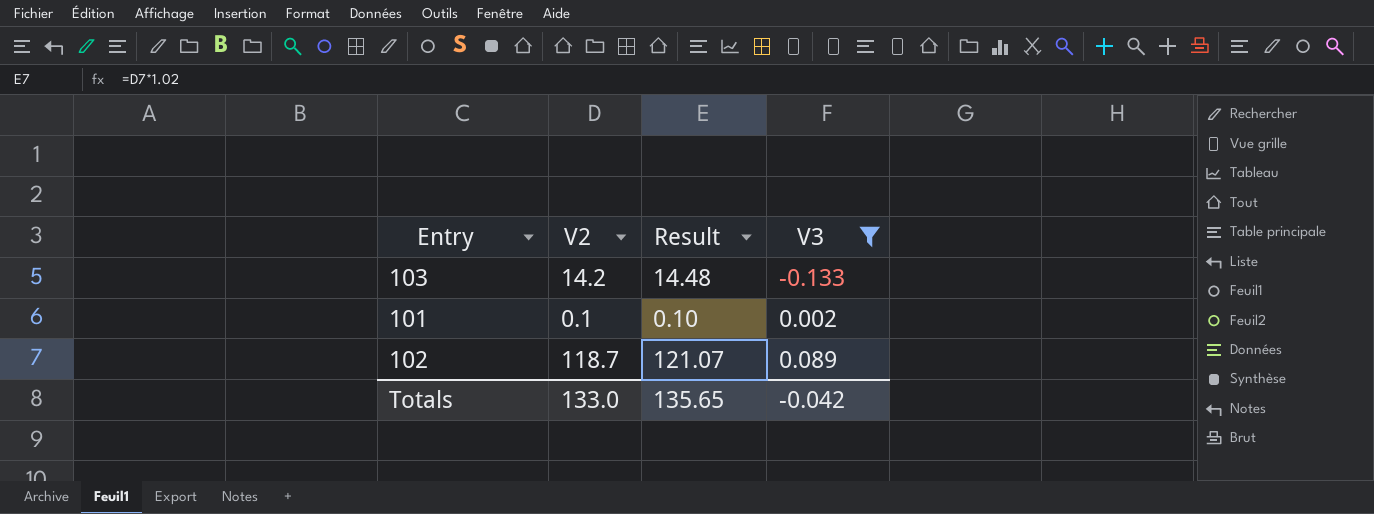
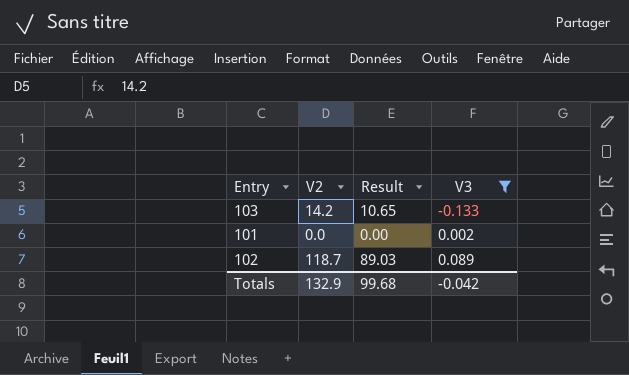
column Result | formula: [V2] * 1.02 -> [V2] * 0.75
101 | V2: 0.1 -> 0.0
Totals | V2: 133.0 -> 132.9
Totals | Result: 135.65 -> 99.68

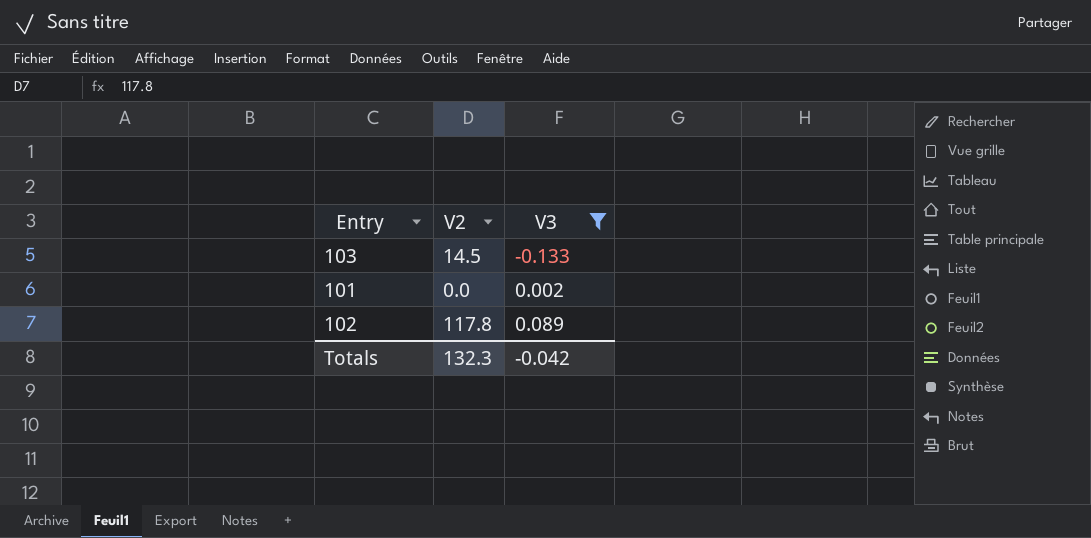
column Result | formula: [V2] * 0.75 -> none
103 | V2: 14.2 -> 14.5
102 | V2: 118.7 -> 117.8
Totals | V2: 132.9 -> 132.3

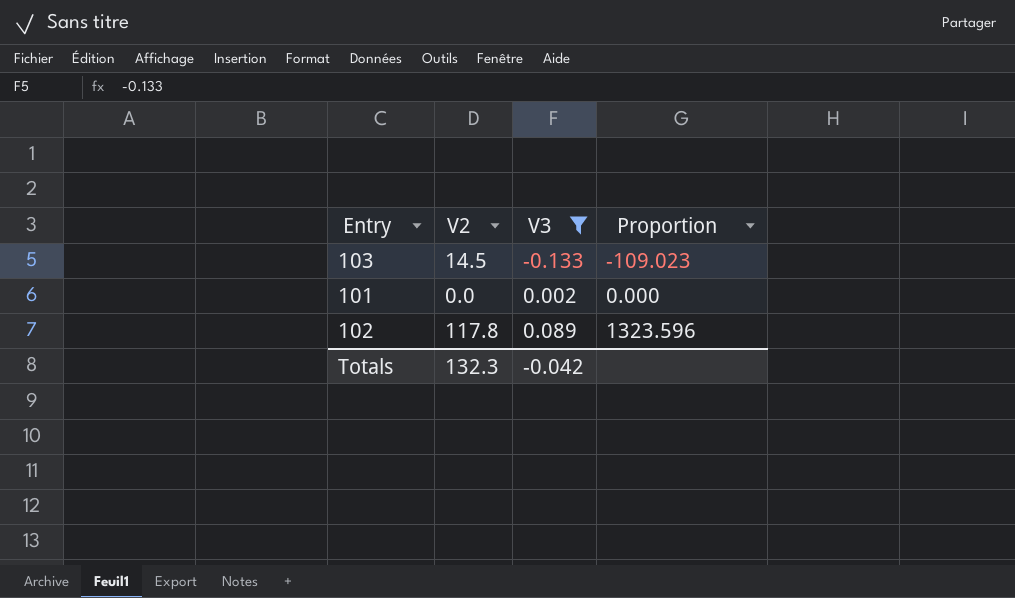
column Proportion | formula: none -> [V2] / [V3]

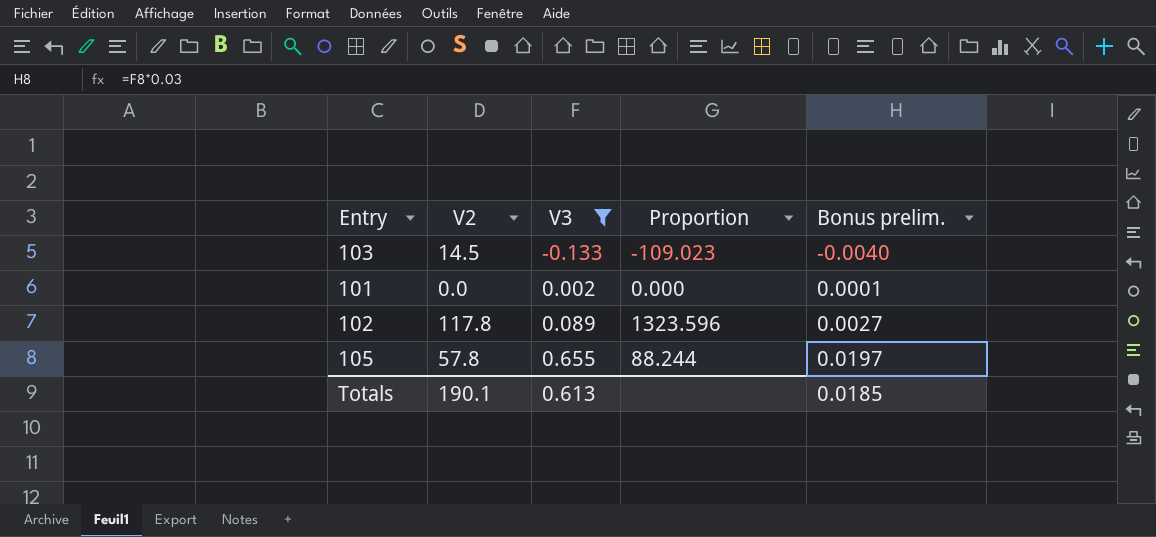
column Bonus prelim. | formula: none -> [V3] * 0.03
row 105: none -> 57.8 | 0.655 | 88.244 | 0.0197
Totals | V2: 132.3 -> 190.1
Totals | V3: -0.042 -> 0.613

